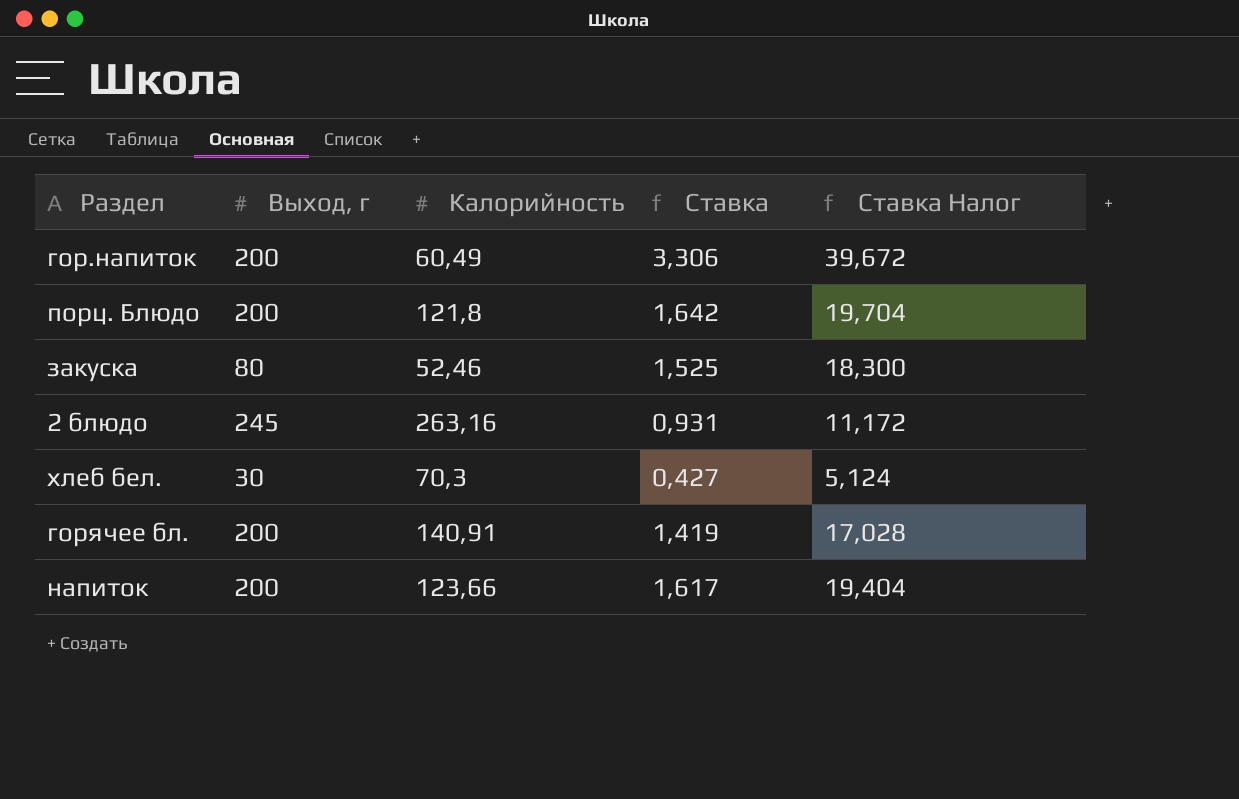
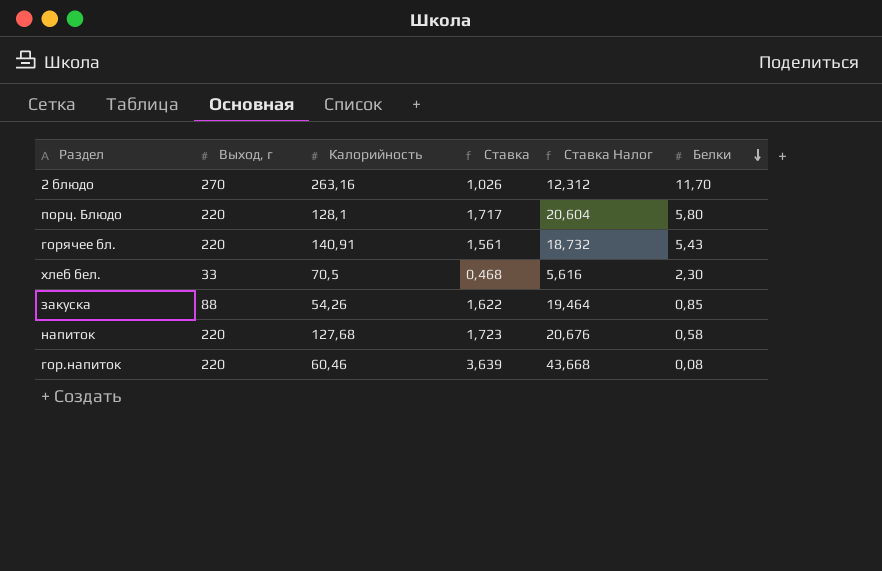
row order: none -> Белки descending
column Белки | position: none -> 6
2 блюдо | Выход, г: 245 -> 270
2 блюдо | Ставка: 0,931 -> 1,026
2 блюдо | Ставка Налог: 11,172 -> 12,312
порц. Блюдо | Выход, г: 200 -> 220
порц. Блюдо | Калорийность: 121,8 -> 128,1
порц. Блюдо | Ставка: 1,642 -> 1,717
порц. Блюдо | Ставка Налог: 19,704 -> 20,604
горячее бл. | Выход, г: 200 -> 220
горячее бл. | Ставка: 1,419 -> 1,561
горячее бл. | Ставка Налог: 17,028 -> 18,732
хлеб бел. | Выход, г: 30 -> 33
хлеб бел. | Калорийность: 70,3 -> 70,5
хлеб бел. | Ставка: 0,427 -> 0,468
хлеб бел. | Ставка Налог: 5,124 -> 5,616
закуска | Выход, г: 80 -> 88
закуска | Калорийность: 52,46 -> 54,26
закуска | Ставка: 1,525 -> 1,622
закуска | Ставка Налог: 18,300 -> 19,464
напиток | Выход, г: 200 -> 220
напиток | Калорийность: 123,66 -> 127,68
напиток | Ставка: 1,617 -> 1,723
напиток | Ставка Налог: 19,404 -> 20,676
гор.напиток | Выход, г: 200 -> 220
гор.напиток | Калорийность: 60,49 -> 60,46
гор.напиток | Ставка: 3,306 -> 3,639
гор.напиток | Ставка Налог: 39,672 -> 43,668

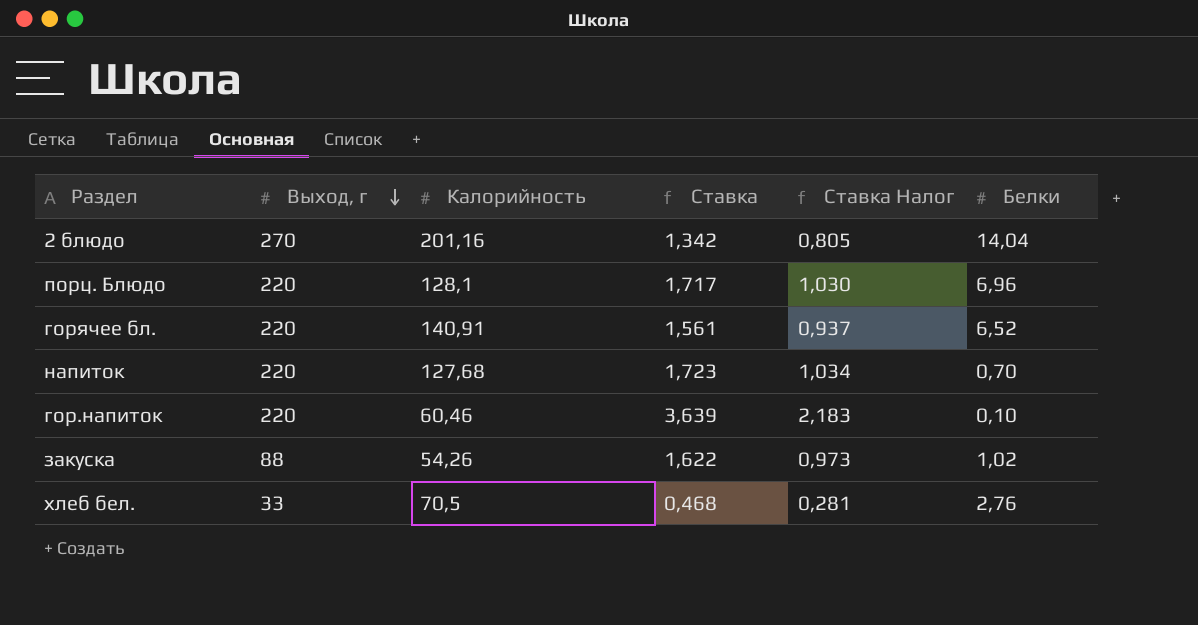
row order: Белки descending -> Выход, г descending
column Ставка Налог | formula: [Ставка] * 12 -> [Ставка] * 0,6
2 блюдо | Калорийность: 263,16 -> 201,16
2 блюдо | Ставка: 1,026 -> 1,342
2 блюдо | Белки: 11,70 -> 14,04
порц. Блюдо | Белки: 5,80 -> 6,96
горячее бл. | Белки: 5,43 -> 6,52
напиток | Белки: 0,58 -> 0,70
гор.напиток | Белки: 0,08 -> 0,10
закуска | Белки: 0,85 -> 1,02
хлеб бел. | Белки: 2,30 -> 2,76

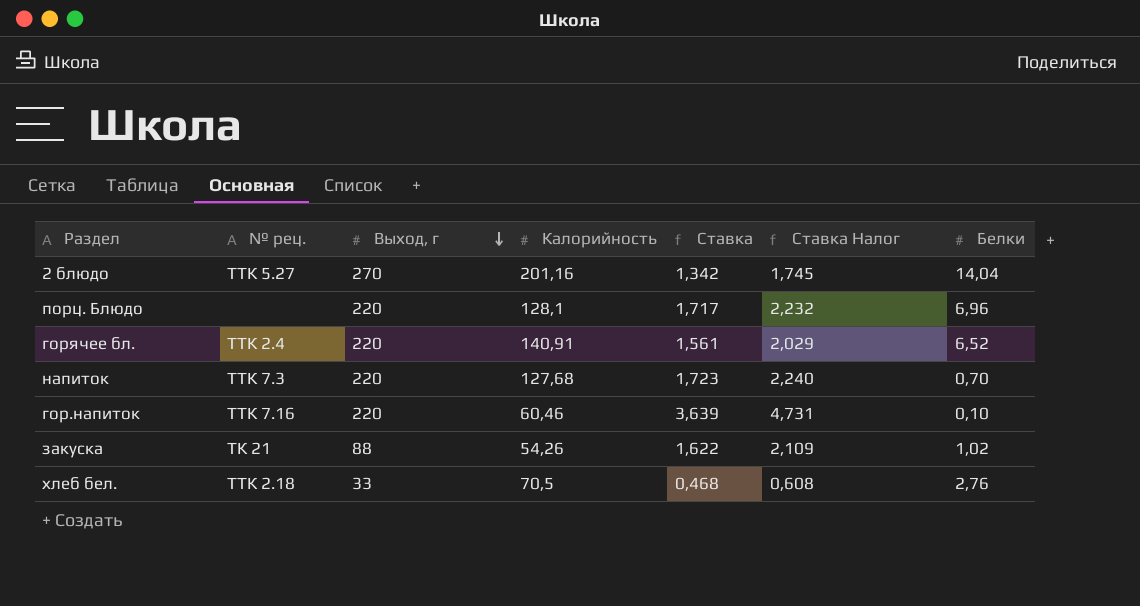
column № рец. | position: none -> 2
column Ставка Налог | formula: [Ставка] * 0,6 -> [Ставка] * 1,3

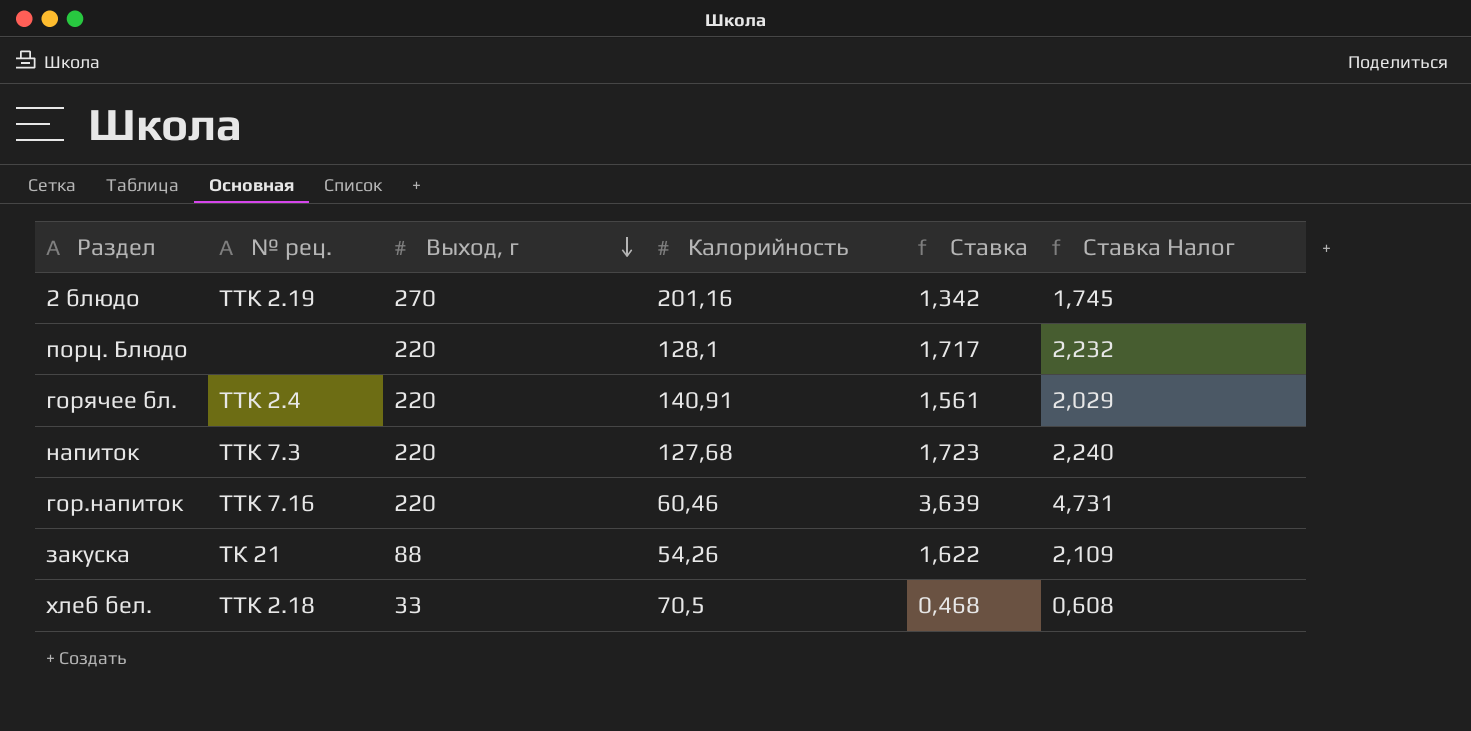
column Белки | position: 7 -> none
2 блюдо | № рец.: ТТК 5.27 -> ТТК 2.19

